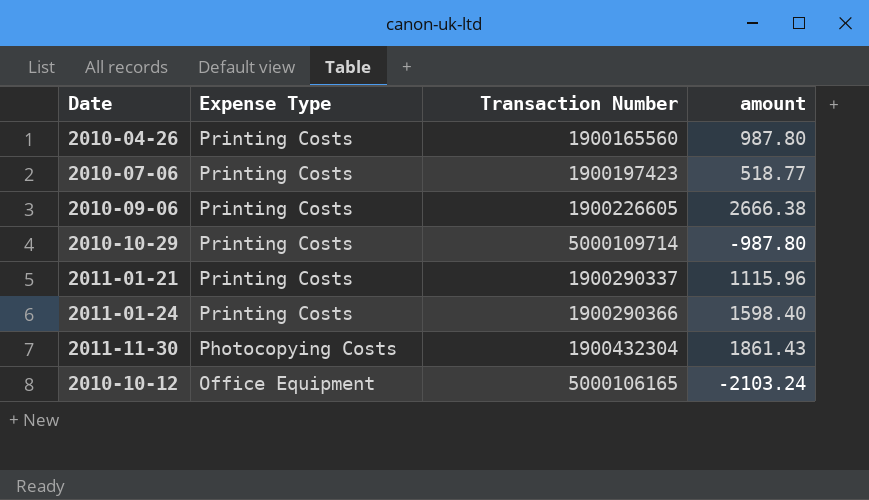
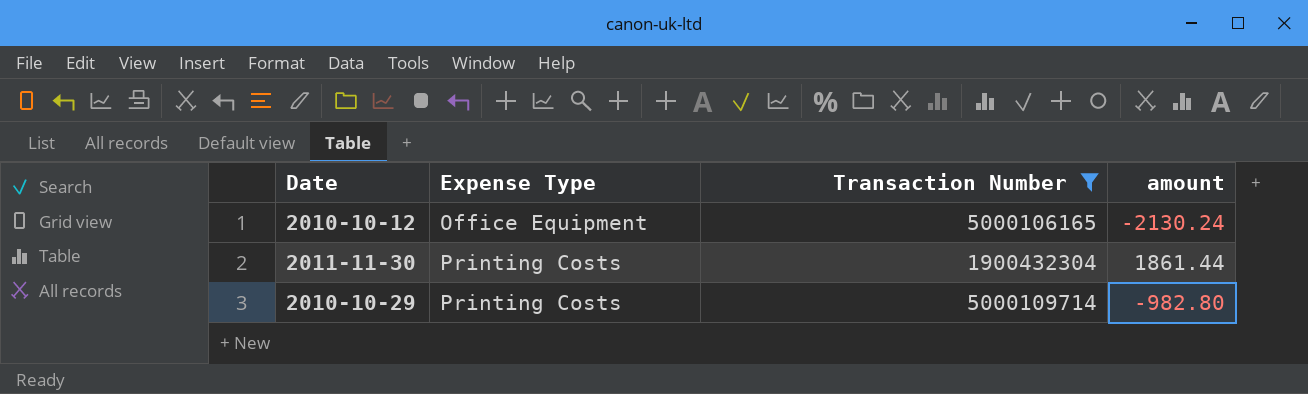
filter: none -> Transaction Number >= 1900432304
row order: Expense Type descending -> Expense Type ascending
2010-10-12 | amount: -2103.24 -> -2130.24
2011-11-30 | Expense Type: Photocopying Costs -> Printing Costs
2011-11-30 | amount: 1861.43 -> 1861.44
2010-10-29 | amount: -987.80 -> -982.80

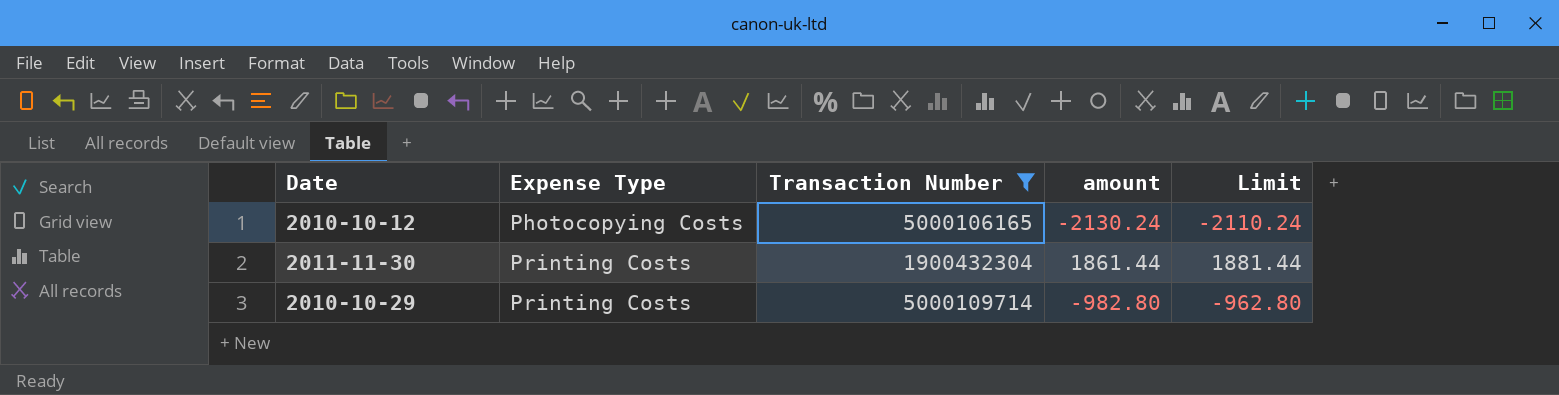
column Limit | formula: none -> [amount] + 20
2010-10-12 | Expense Type: Office Equipment -> Photocopying Costs

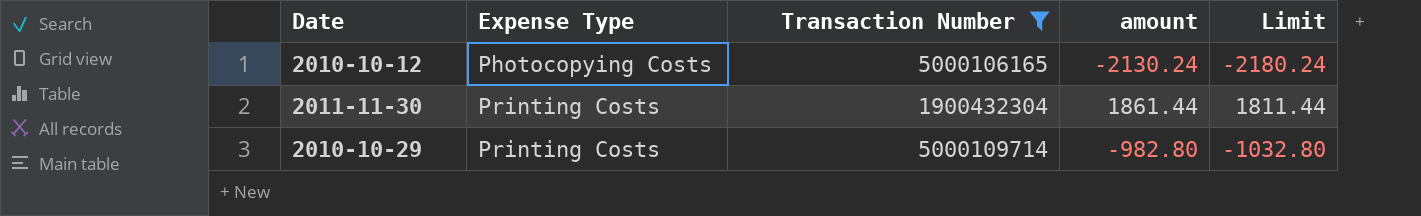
column Limit | formula: [amount] + 20 -> [amount] - 50

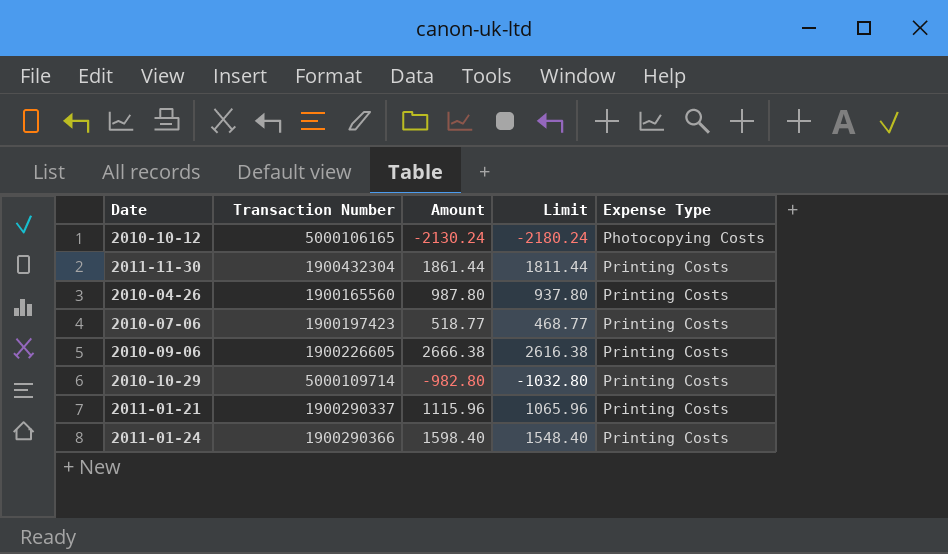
filter: Transaction Number >= 1900432304 -> none
column name: amount -> Amount
column Expense Type | position: 2 -> 5

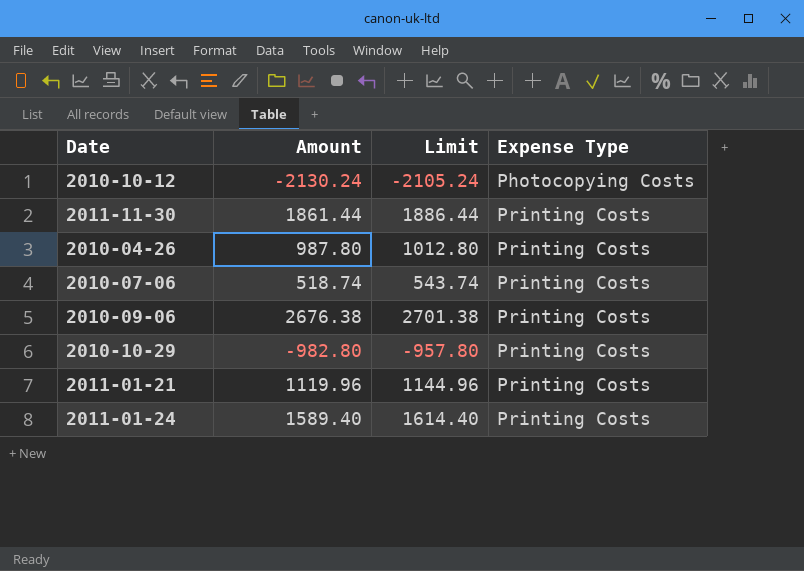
column Transaction Number | position: 2 -> none
column Limit | formula: [Amount] - 50 -> [Amount] + 25
2010-07-06 | Amount: 518.77 -> 518.74
2010-09-06 | Amount: 2666.38 -> 2676.38
2011-01-21 | Amount: 1115.96 -> 1119.96
2011-01-24 | Amount: 1598.40 -> 1589.40

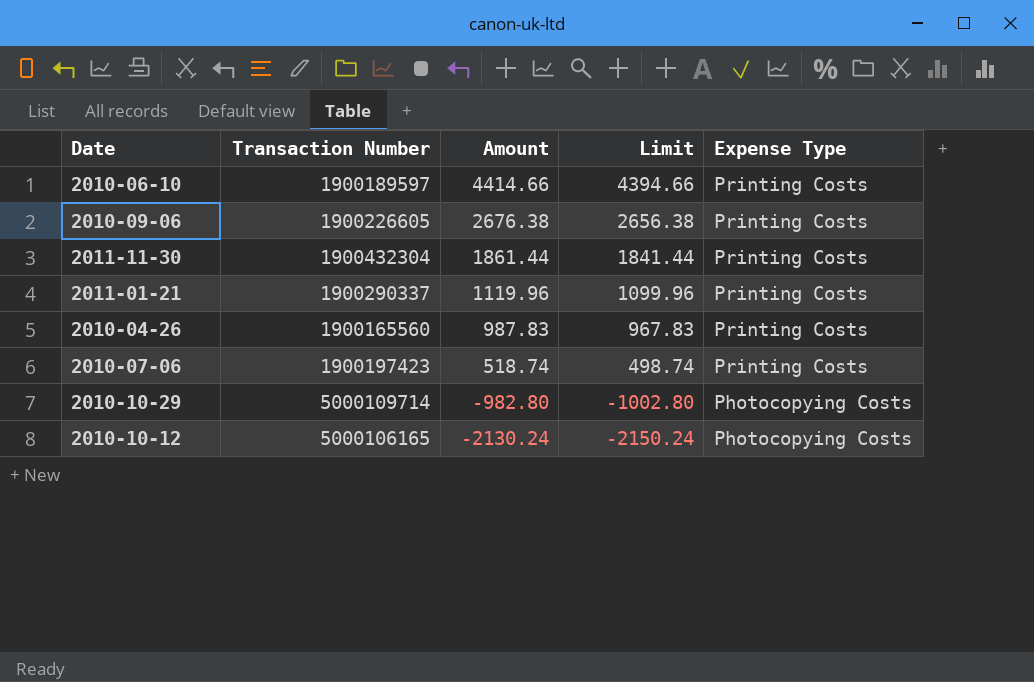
row order: Expense Type ascending -> Amount descending
column Transaction Number | position: none -> 2
column Limit | formula: [Amount] + 25 -> [Amount] - 20
row 2011-01-24: 1589.40 | 1614.40 | Printing Costs -> none
row 2010-06-10: none -> 1900189597 | 4414.66 | 4394.66 | Printing Costs
2010-04-26 | Amount: 987.80 -> 987.83
2010-10-29 | Expense Type: Printing Costs -> Photocopying Costs

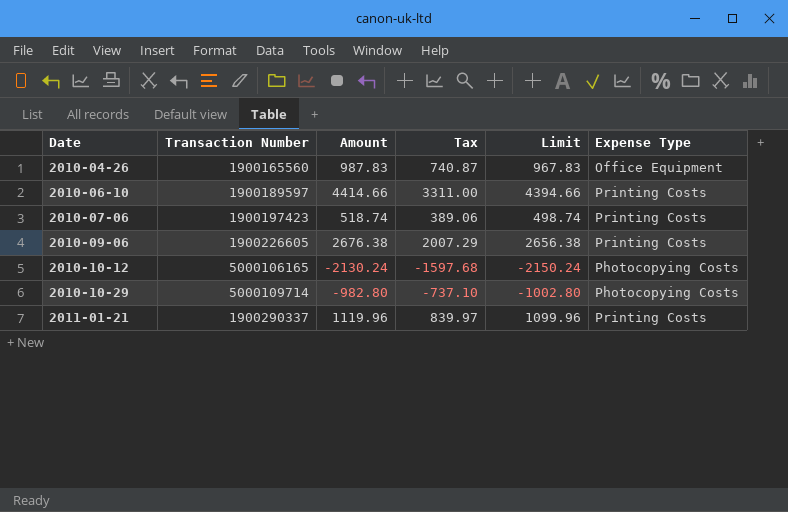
row order: Amount descending -> Date ascending
column Tax | formula: none -> [Amount] * 0.75
row 2011-11-30: 1900432304 | 1861.44 | 1841.44 | Printing Costs -> none
2010-04-26 | Expense Type: Printing Costs -> Office Equipment

